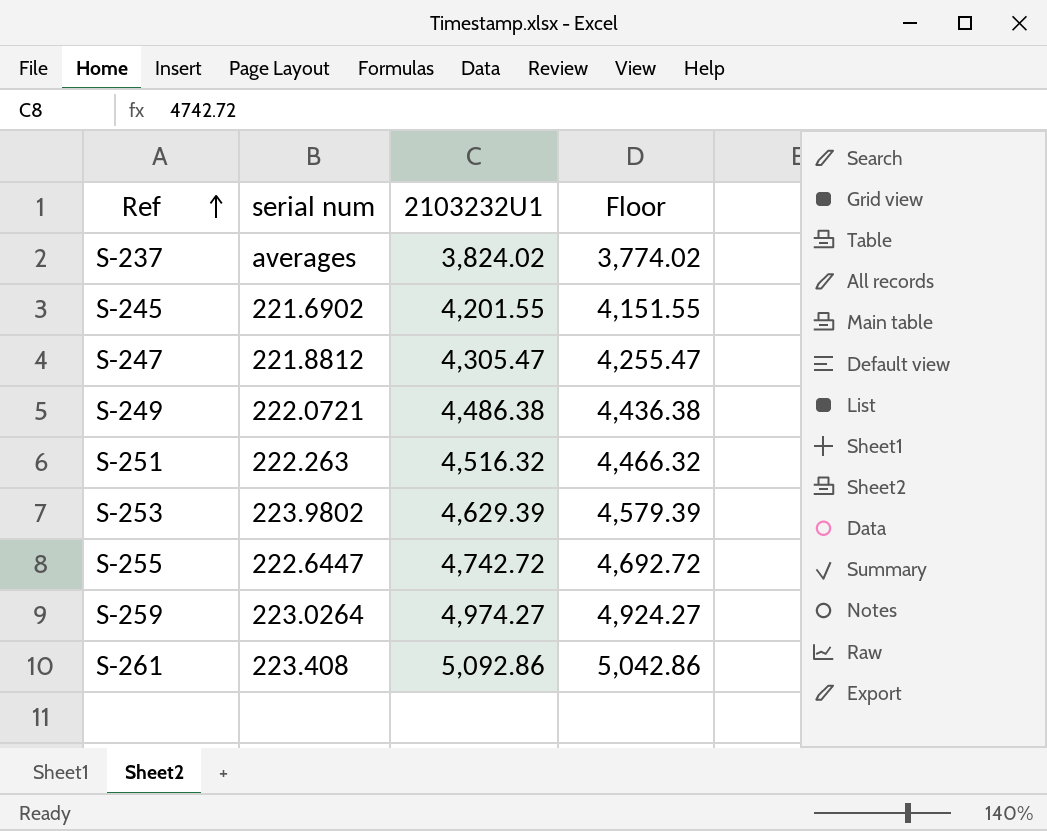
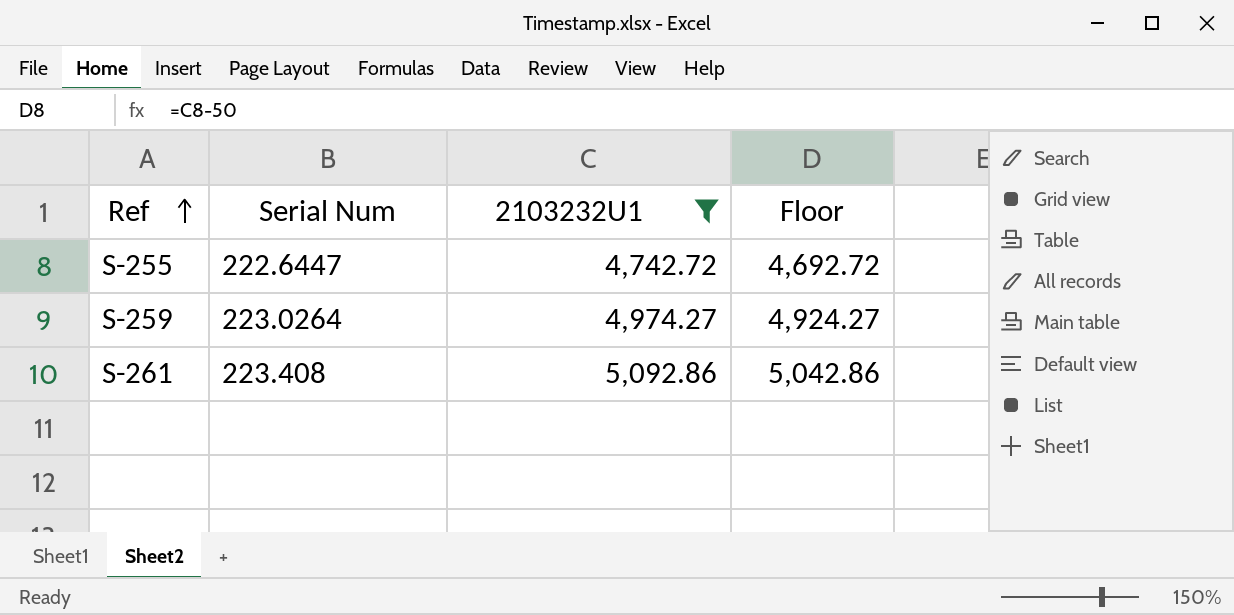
filter: none -> 2103232U1 >= 4,742.72
column name: serial num -> Serial Num

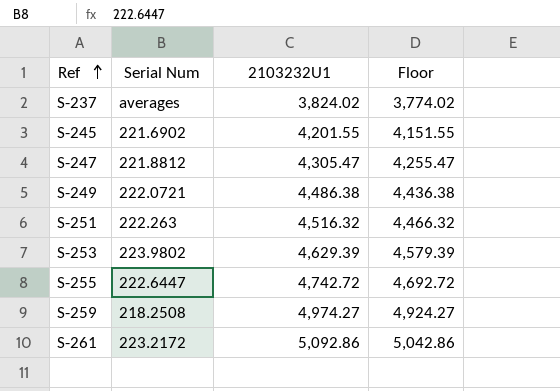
filter: 2103232U1 >= 4,742.72 -> none
S-259 | Serial Num: 223.0264 -> 218.2508
S-261 | Serial Num: 223.408 -> 223.2172

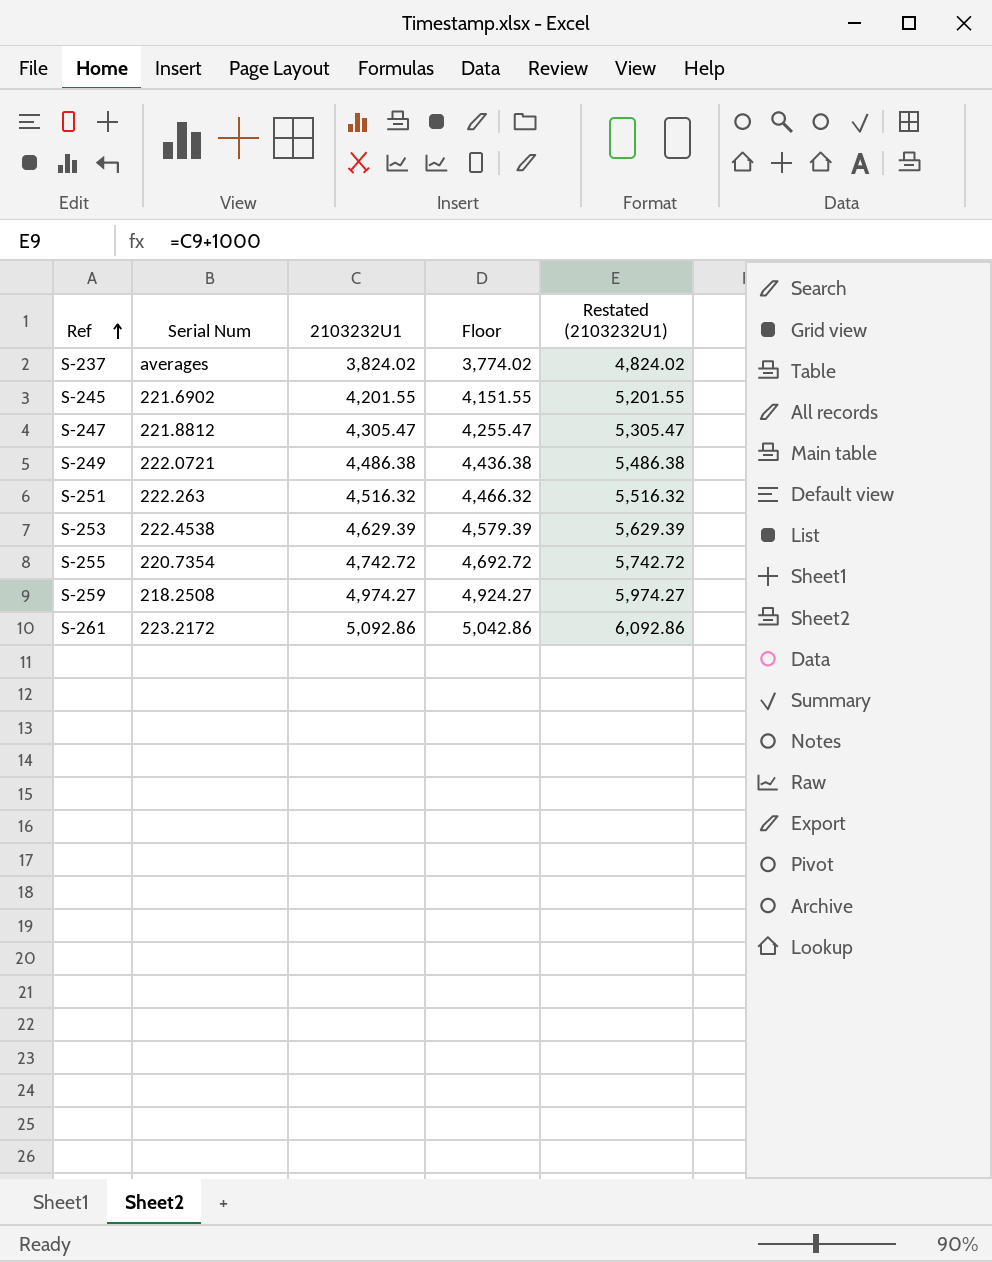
column Restated (2103232U1) | formula: none -> [2103232U1] + 1000
S-253 | Serial Num: 223.9802 -> 222.4538
S-255 | Serial Num: 222.6447 -> 220.7354

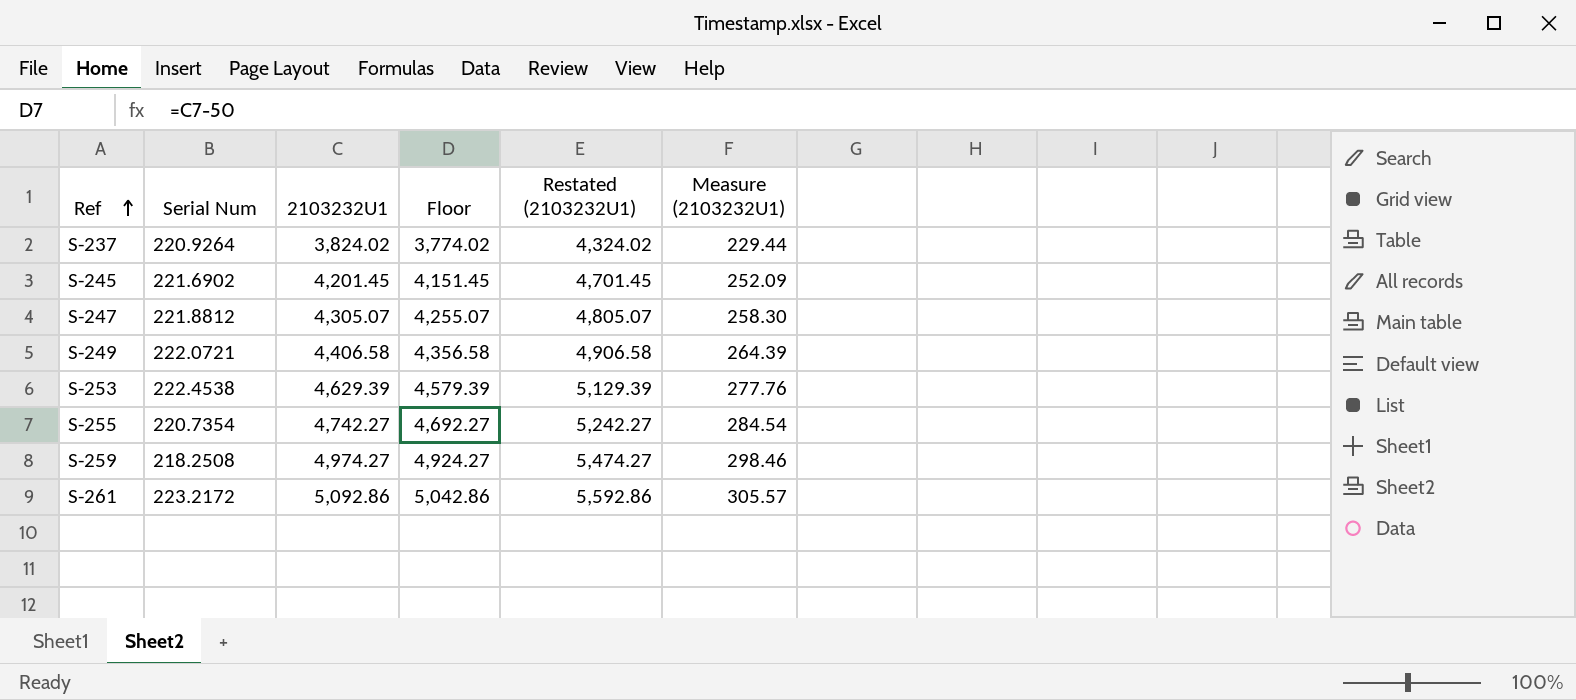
column Restated (2103232U1) | formula: [2103232U1] + 1000 -> [2103232U1] + 500
column Measure (2103232U1) | formula: none -> [2103232U1] * 0.06
row S-251: 222.263 | 4,516.32 | 4,466.32 | 5,516.32 -> none
S-237 | Serial Num: averages -> 220.9264
S-245 | 2103232U1: 4,201.55 -> 4,201.45
S-245 | Floor: 4,151.55 -> 4,151.45
S-247 | 2103232U1: 4,305.47 -> 4,305.07
S-247 | Floor: 4,255.47 -> 4,255.07
S-249 | 2103232U1: 4,486.38 -> 4,406.58
S-249 | Floor: 4,436.38 -> 4,356.58
S-255 | 2103232U1: 4,742.72 -> 4,742.27
S-255 | Floor: 4,692.72 -> 4,692.27

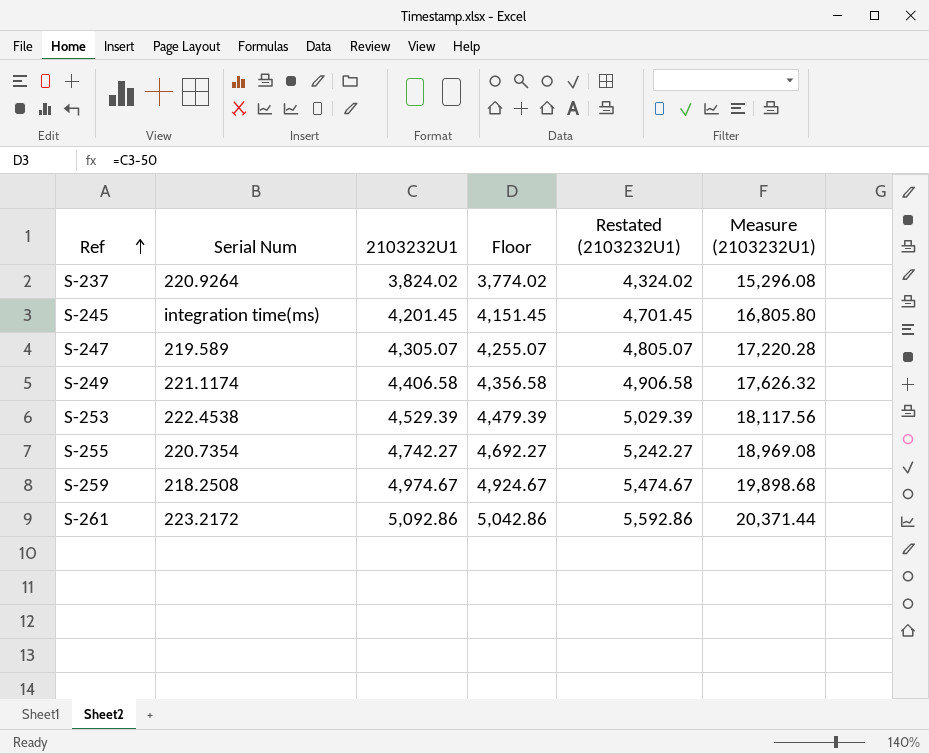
column Measure (2103232U1) | formula: [2103232U1] * 0.06 -> [2103232U1] * 4
S-245 | Serial Num: 221.6902 -> integration time(ms)
S-247 | Serial Num: 221.8812 -> 219.589
S-249 | Serial Num: 222.0721 -> 221.1174
S-253 | 2103232U1: 4,629.39 -> 4,529.39
S-253 | Floor: 4,579.39 -> 4,479.39
S-253 | Restated (2103232U1): 5,129.39 -> 5,029.39
S-259 | 2103232U1: 4,974.27 -> 4,974.67
S-259 | Floor: 4,924.27 -> 4,924.67
S-259 | Restated (2103232U1): 5,474.27 -> 5,474.67

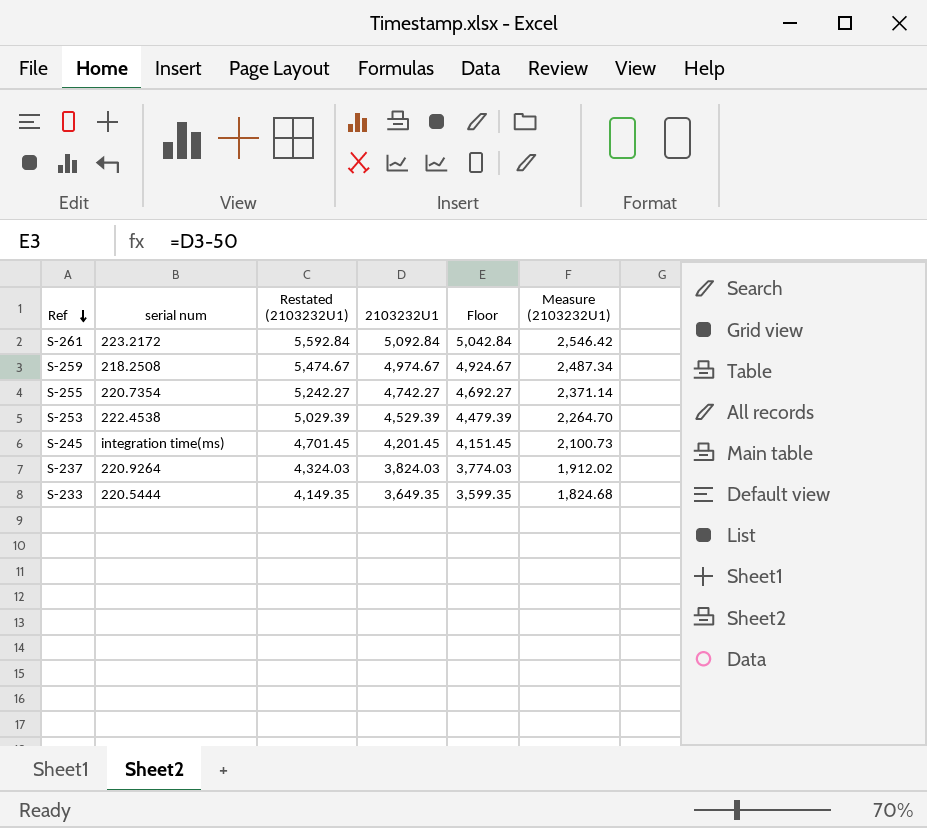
row order: Ref ascending -> Ref descending
column name: Serial Num -> serial num
column Restated (2103232U1) | position: 5 -> 3
column Measure (2103232U1) | formula: [2103232U1] * 4 -> [2103232U1] * 0.5
row S-247: 219.589 | 4,305.07 | 4,255.07 | 4,805.07 | 17,220.28 -> none
row S-249: 221.1174 | 4,406.58 | 4,356.58 | 4,906.58 | 17,626.32 -> none
S-261 | Restated (2103232U1): 5,592.86 -> 5,592.84
S-261 | 2103232U1: 5,092.86 -> 5,092.84
S-261 | Floor: 5,042.86 -> 5,042.84
S-237 | Restated (2103232U1): 4,324.02 -> 4,324.03
S-237 | 2103232U1: 3,824.02 -> 3,824.03
S-237 | Floor: 3,774.02 -> 3,774.03
row S-233: none -> 220.5444 | 4,149.35 | 3,649.35 | 3,599.35 | 1,824.68

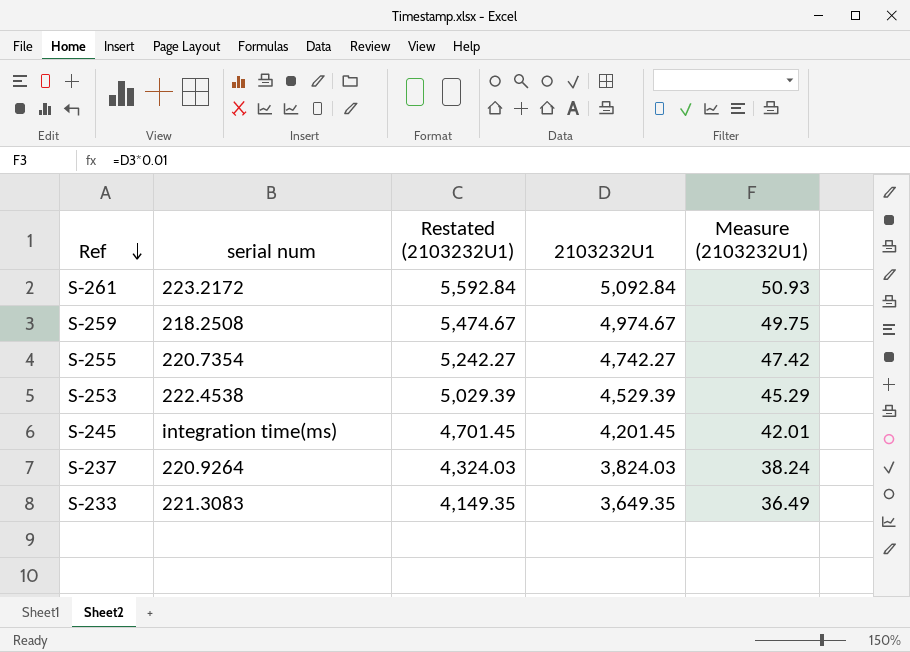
column Floor | formula: [2103232U1] - 50 -> none
column Measure (2103232U1) | formula: [2103232U1] * 0.5 -> [2103232U1] * 0.01
S-233 | serial num: 220.5444 -> 221.3083

